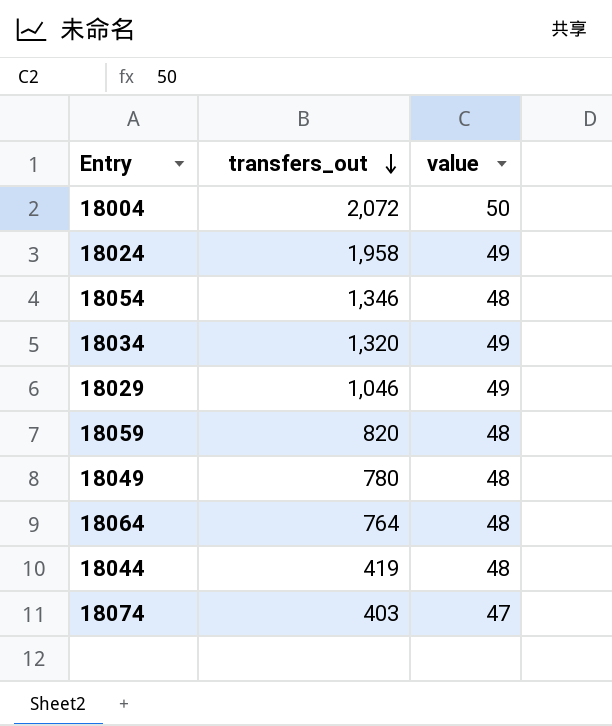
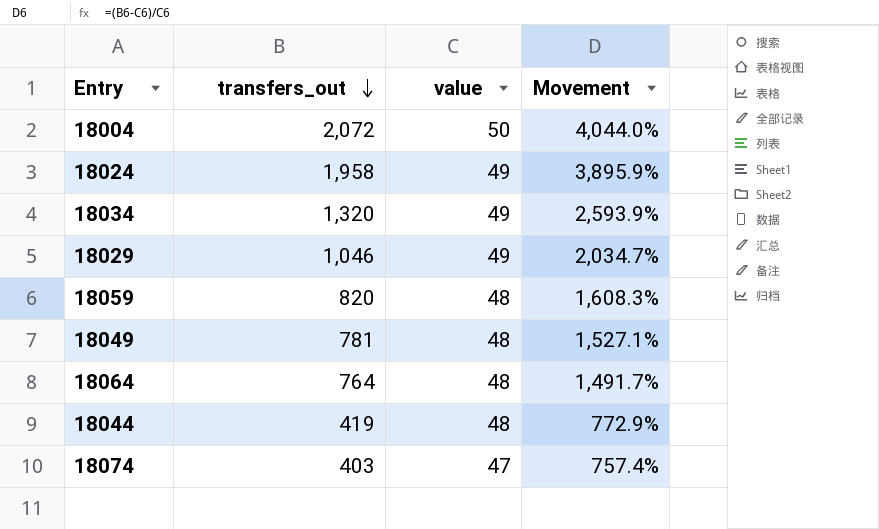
column Movement | formula: none -> ([transfers_out] - [value]) / [value]
row 18054: 1,346 | 48 -> none
18049 | transfers_out: 780 -> 781

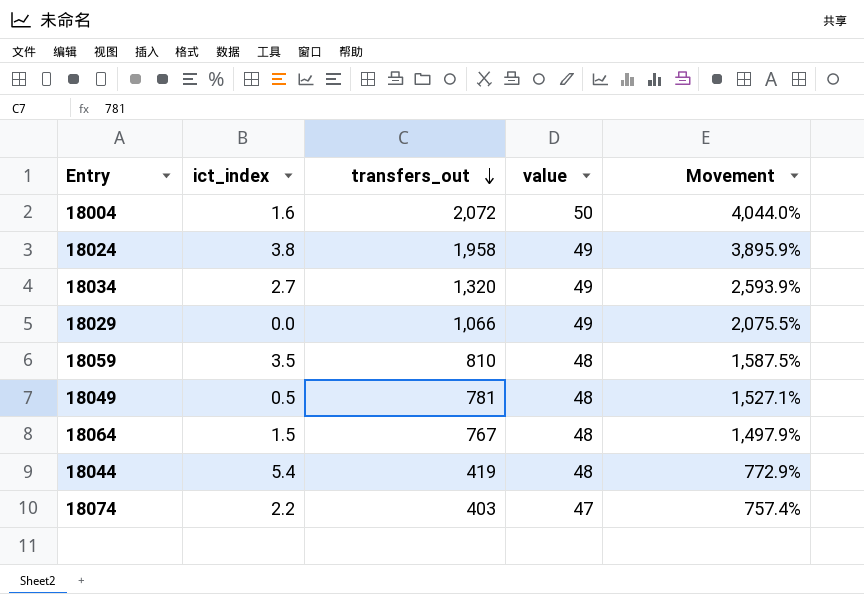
column ict_index | position: none -> 2
18029 | transfers_out: 1,046 -> 1,066
18029 | Movement: 2,034.7% -> 2,075.5%
18059 | transfers_out: 820 -> 810
18059 | Movement: 1,608.3% -> 1,587.5%
18064 | transfers_out: 764 -> 767
18064 | Movement: 1,491.7% -> 1,497.9%

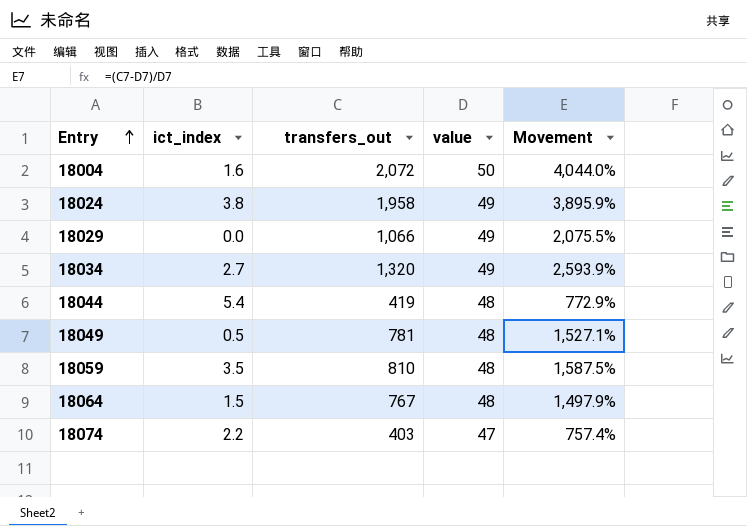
row order: transfers_out descending -> Entry ascending

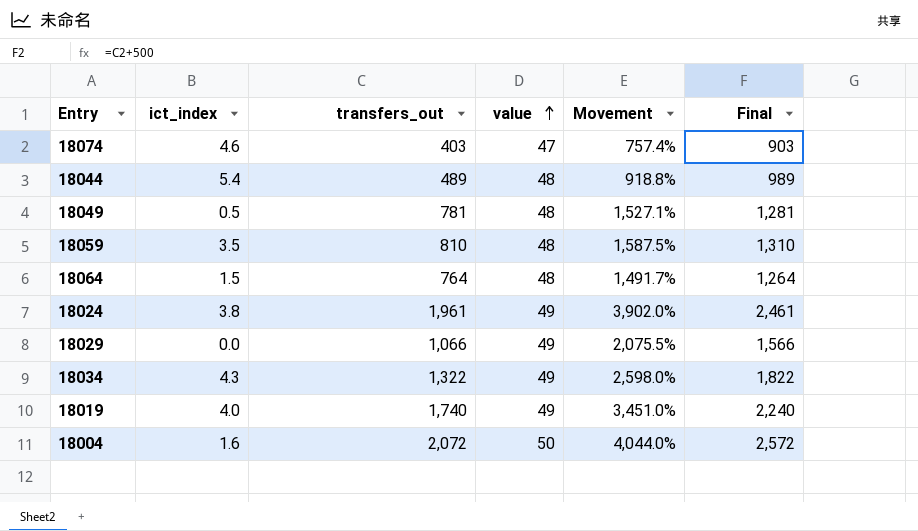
row order: Entry ascending -> value ascending
column Final | formula: none -> [transfers_out] + 500
18074 | ict_index: 2.2 -> 4.6
18044 | transfers_out: 419 -> 489
18044 | Movement: 772.9% -> 918.8%
18064 | transfers_out: 767 -> 764
18064 | Movement: 1,497.9% -> 1,491.7%
18024 | transfers_out: 1,958 -> 1,961
18024 | Movement: 3,895.9% -> 3,902.0%
18034 | ict_index: 2.7 -> 4.3
18034 | transfers_out: 1,320 -> 1,322
18034 | Movement: 2,593.9% -> 2,598.0%
row 18019: none -> 4.0 | 1,740 | 49 | 3,451.0% | 2,240

